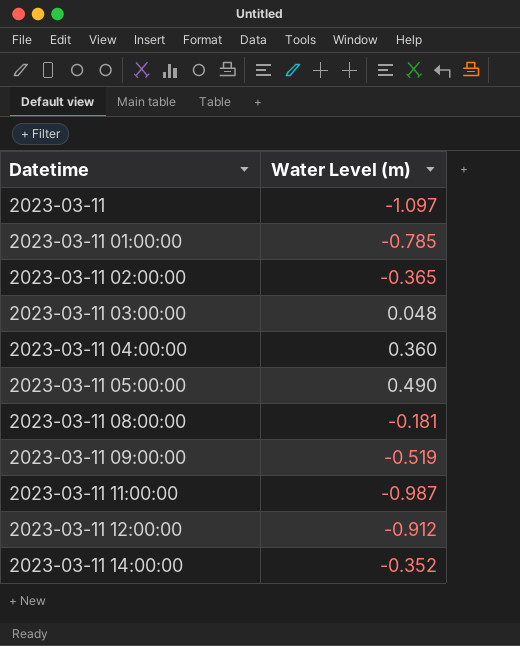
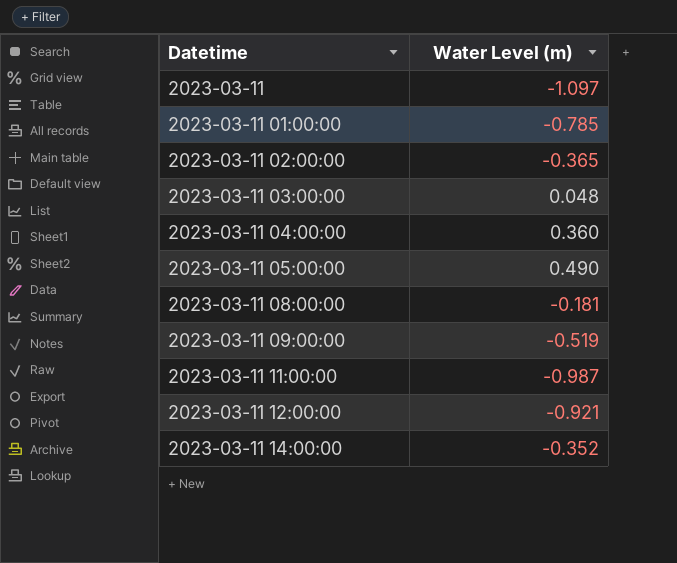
2023-03-11 12:00:00 | Water Level (m): -0.912 -> -0.921

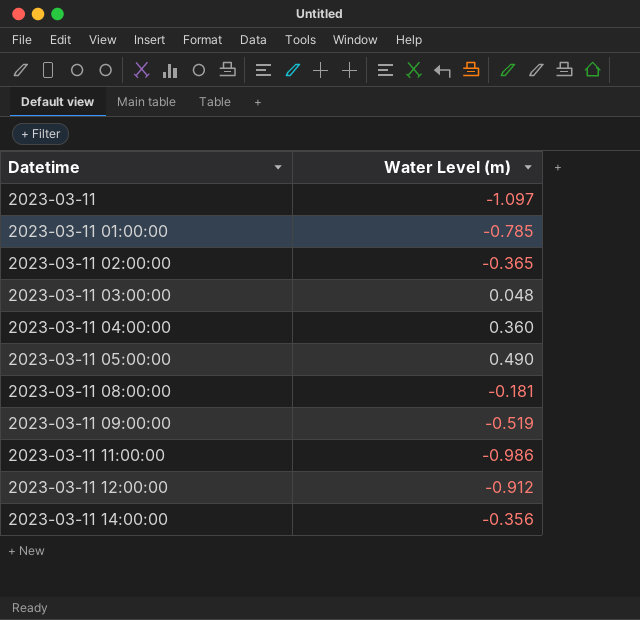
2023-03-11 11:00:00 | Water Level (m): -0.987 -> -0.986
2023-03-11 12:00:00 | Water Level (m): -0.921 -> -0.912
2023-03-11 14:00:00 | Water Level (m): -0.352 -> -0.356

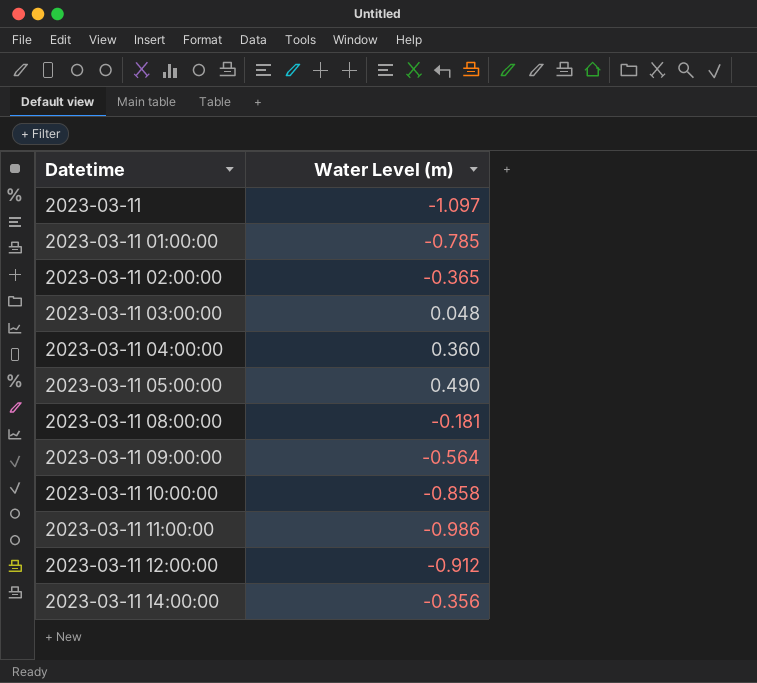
2023-03-11 09:00:00 | Water Level (m): -0.519 -> -0.564
row 2023-03-11 10:00:00: none -> -0.858

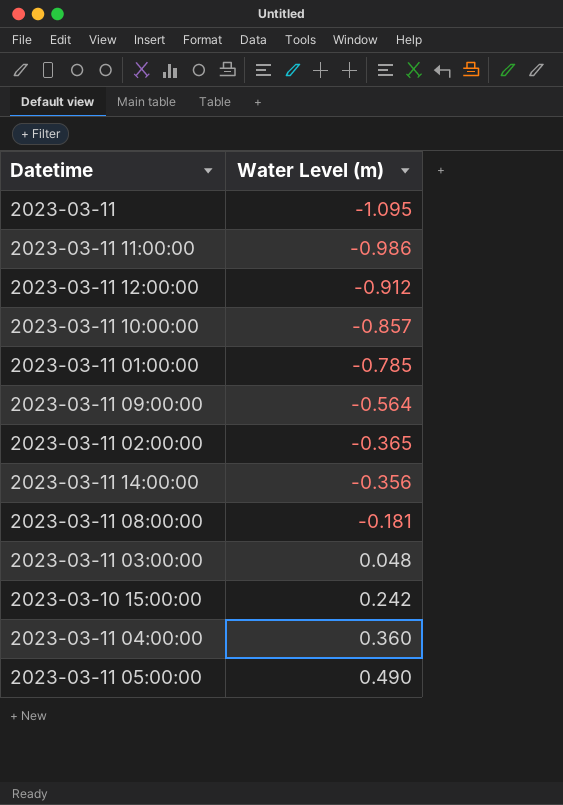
row order: Datetime ascending -> Water Level (m) ascending
2023-03-11 | Water Level (m): -1.097 -> -1.095
2023-03-11 10:00:00 | Water Level (m): -0.858 -> -0.857
row 2023-03-10 15:00:00: none -> 0.242

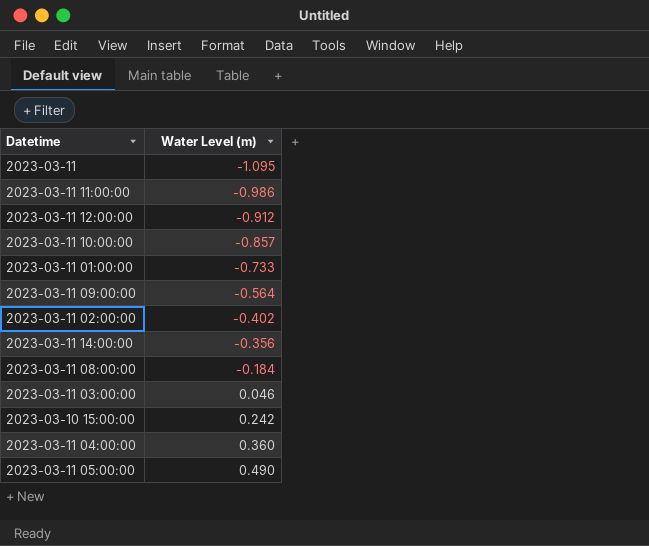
2023-03-11 01:00:00 | Water Level (m): -0.785 -> -0.733
2023-03-11 02:00:00 | Water Level (m): -0.365 -> -0.402
2023-03-11 08:00:00 | Water Level (m): -0.181 -> -0.184
2023-03-11 03:00:00 | Water Level (m): 0.048 -> 0.046

